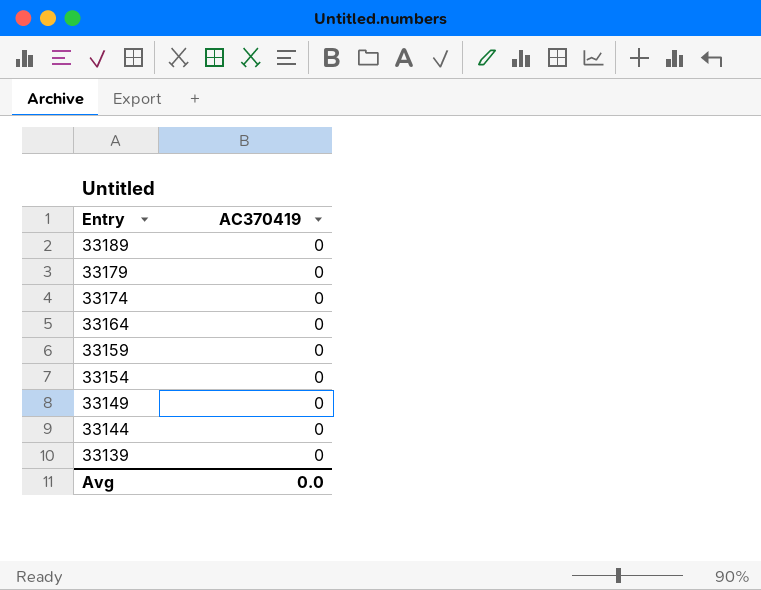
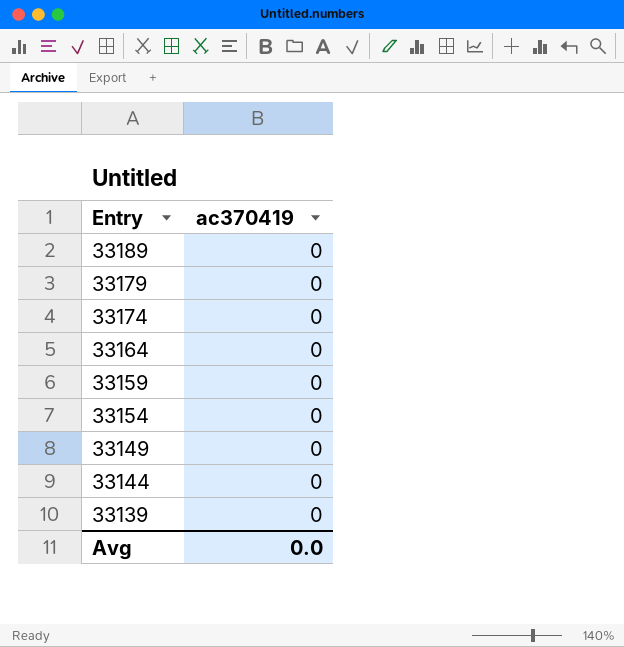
column name: AC370419 -> ac370419

